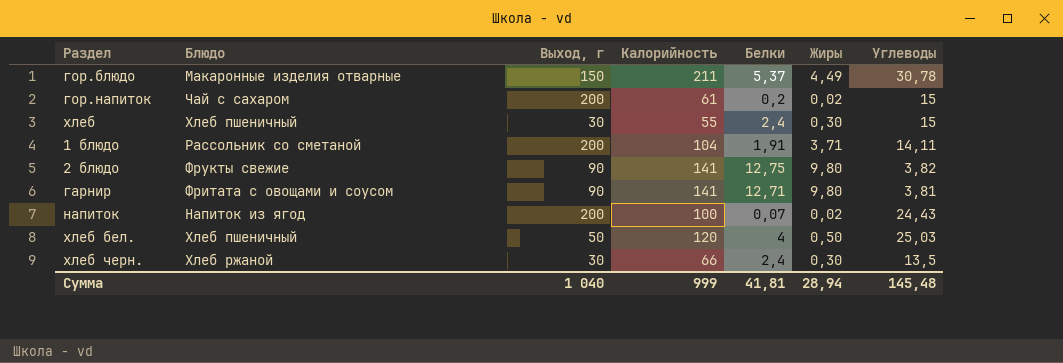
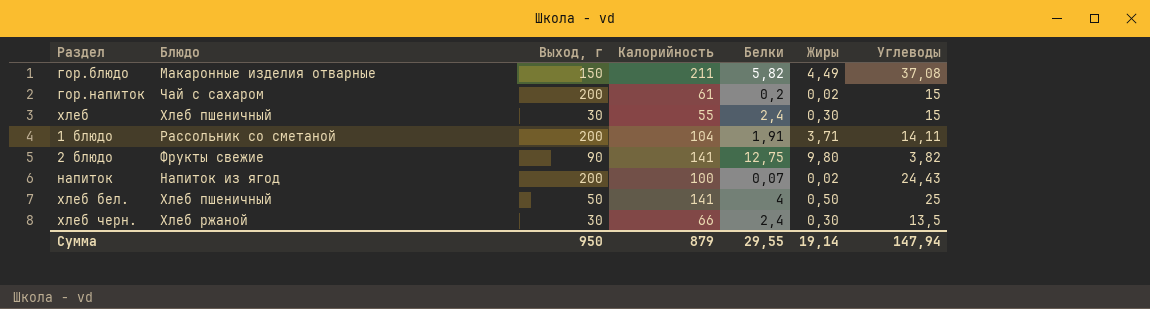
row гарнир: Фритата с овощами и соусом | 90 | 141 | 12,71 | 9,80 | 3,81 -> none
гор.блюдо | Белки: 5,37 -> 5,82
гор.блюдо | Углеводы: 30,78 -> 37,08
хлеб бел. | Калорийность: 120 -> 141
хлеб бел. | Углеводы: 25,03 -> 25
Сумма | Выход, г: 1 040 -> 950
Сумма | Калорийность: 999 -> 879
Сумма | Белки: 41,81 -> 29,55
Сумма | Жиры: 28,94 -> 19,14
Сумма | Углеводы: 145,48 -> 147,94

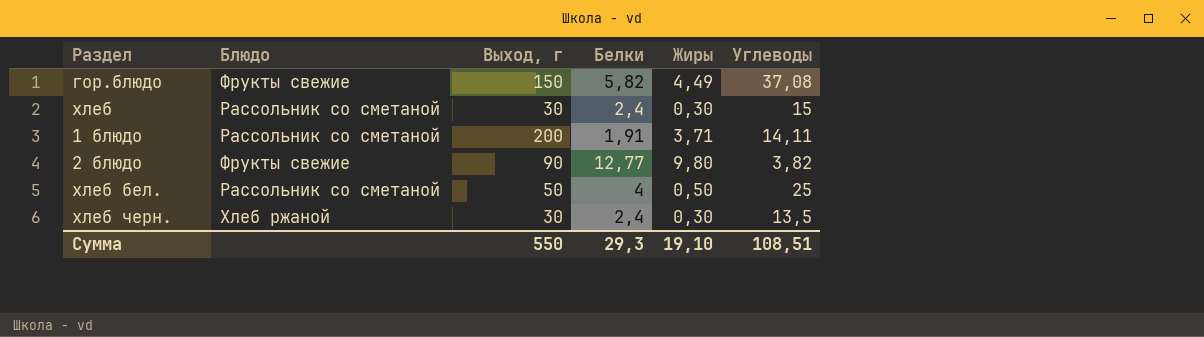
column Калорийность | position: 4 -> none
row гор.напиток: Чай с сахаром | 200 | 61 | 0,2 | 0,02 | 15 -> none
row напиток: Напиток из ягод | 200 | 100 | 0,07 | 0,02 | 24,43 -> none
гор.блюдо | Блюдо: Макаронные изделия отварные -> Фрукты свежие
хлеб | Блюдо: Хлеб пшеничный -> Рассольник со сметаной
2 блюдо | Белки: 12,75 -> 12,77
хлеб бел. | Блюдо: Хлеб пшеничный -> Рассольник со сметаной
Сумма | Выход, г: 950 -> 550
Сумма | Белки: 29,55 -> 29,3
Сумма | Жиры: 19,14 -> 19,10
Сумма | Углеводы: 147,94 -> 108,51

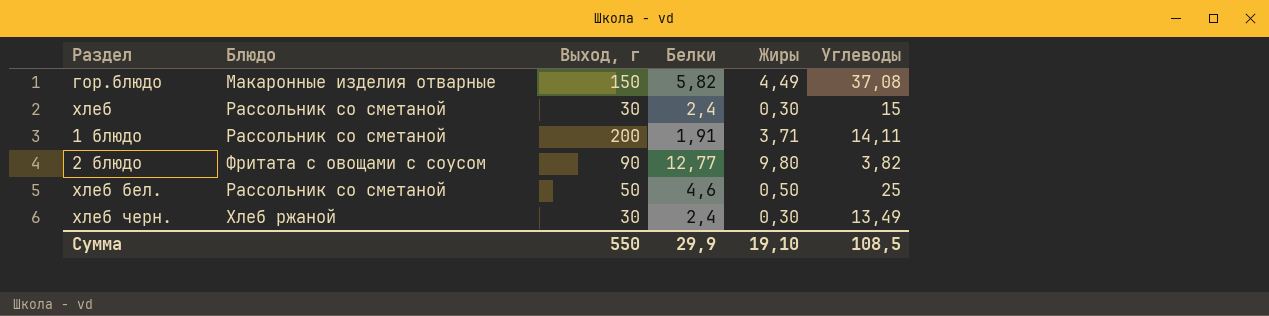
гор.блюдо | Блюдо: Фрукты свежие -> Макаронные изделия отварные
2 блюдо | Блюдо: Фрукты свежие -> Фритата с овощами с соусом
хлеб бел. | Белки: 4 -> 4,6
хлеб черн. | Углеводы: 13,5 -> 13,49
Сумма | Белки: 29,3 -> 29,9
Сумма | Углеводы: 108,51 -> 108,5

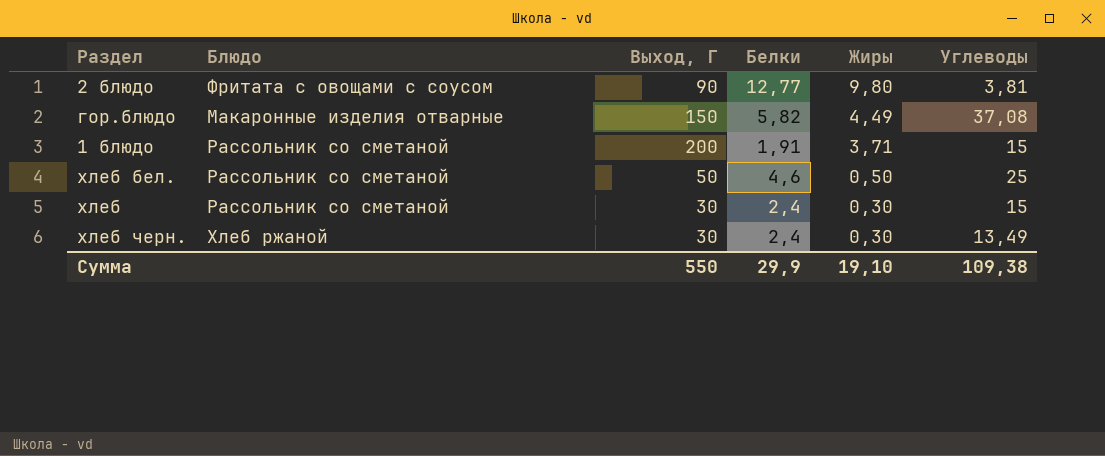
row order: none -> Жиры descending
column name: Выход, г -> Выход, Г
2 блюдо | Углеводы: 3,82 -> 3,81
1 блюдо | Углеводы: 14,11 -> 15
Сумма | Углеводы: 108,5 -> 109,38

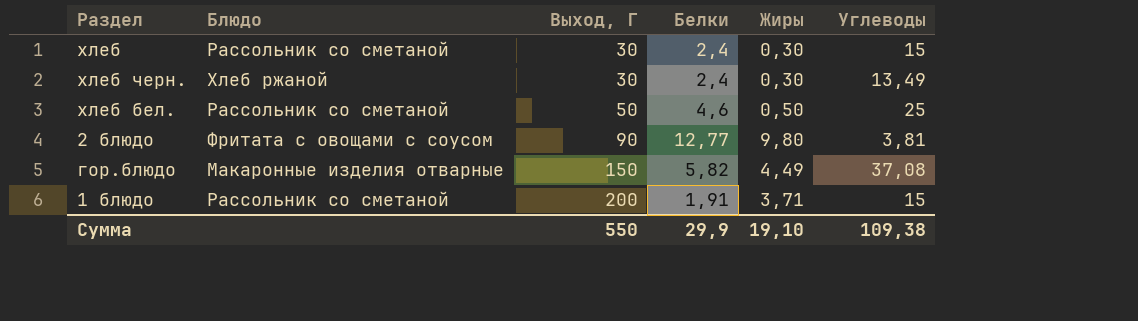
row order: Жиры descending -> Выход, Г ascending

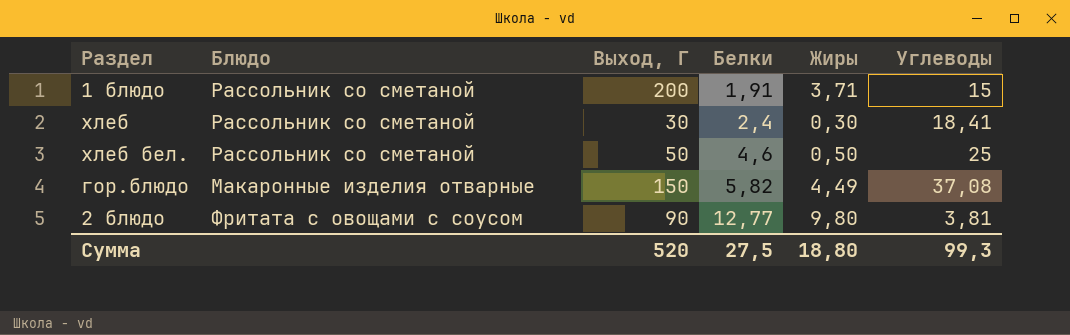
row order: Выход, Г ascending -> Белки ascending
row хлеб черн.: Хлеб ржаной | 30 | 2,4 | 0,30 | 13,49 -> none
хлеб | Углеводы: 15 -> 18,41
Сумма | Выход, Г: 550 -> 520
Сумма | Белки: 29,9 -> 27,5
Сумма | Жиры: 19,10 -> 18,80
Сумма | Углеводы: 109,38 -> 99,3

